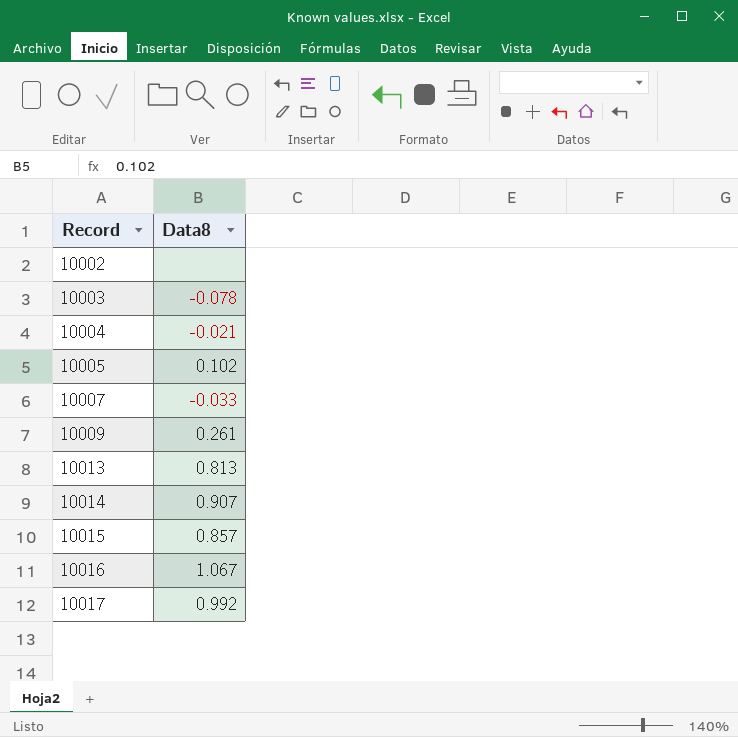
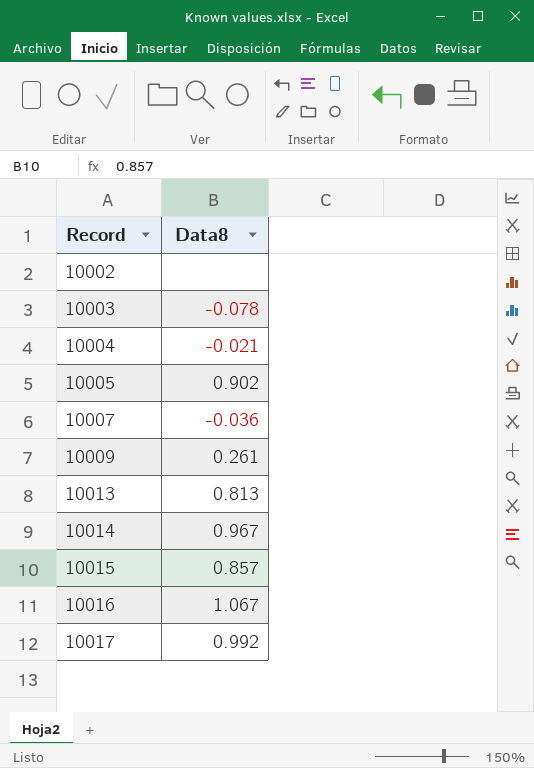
10005 | Data8: 0.102 -> 0.902
10007 | Data8: -0.033 -> -0.036
10014 | Data8: 0.907 -> 0.967

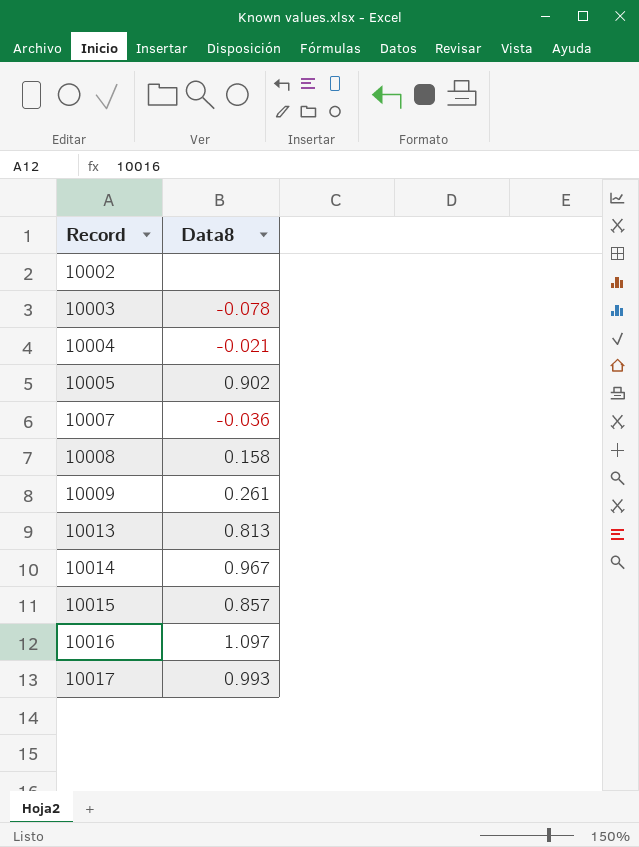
row 10008: none -> 0.158
10016 | Data8: 1.067 -> 1.097
10017 | Data8: 0.992 -> 0.993

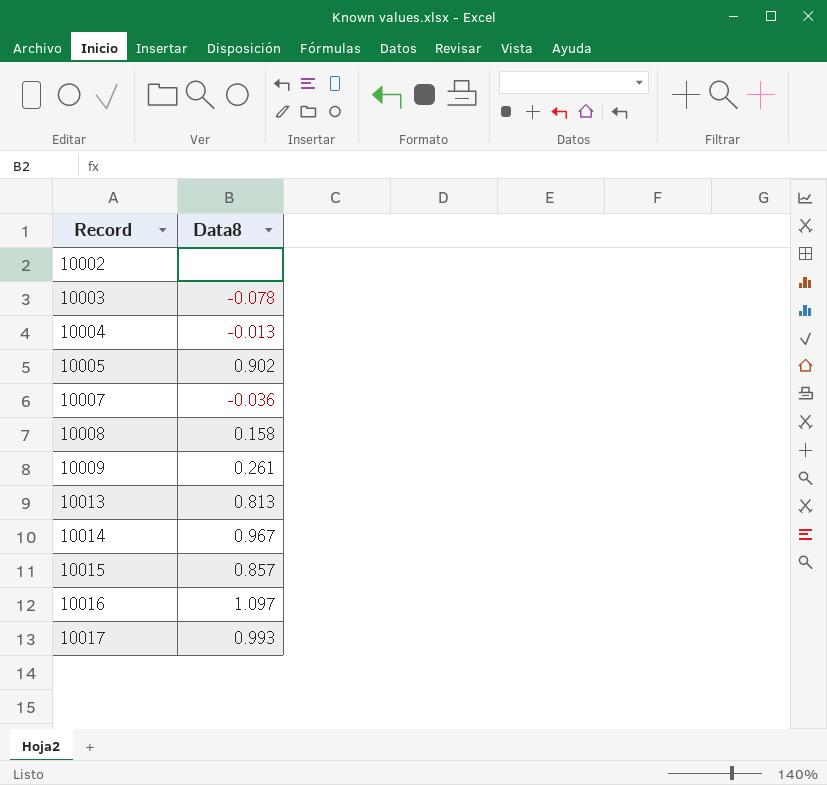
10004 | Data8: -0.021 -> -0.013

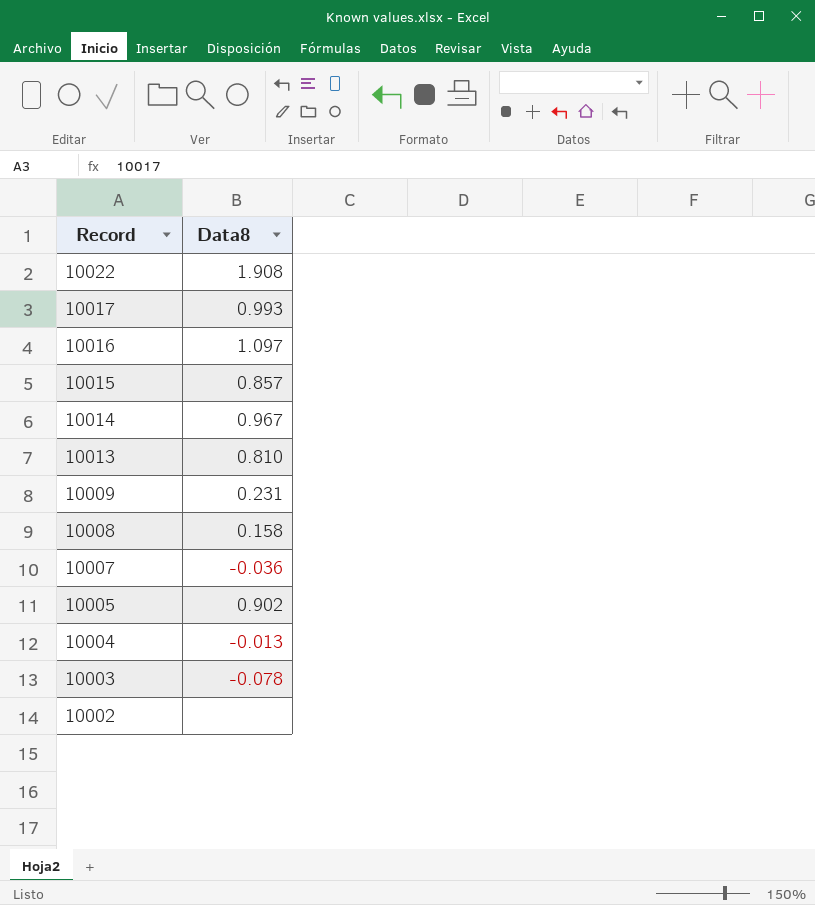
row order: Record ascending -> Record descending
row 10022: none -> 1.908
10013 | Data8: 0.813 -> 0.810
10009 | Data8: 0.261 -> 0.231

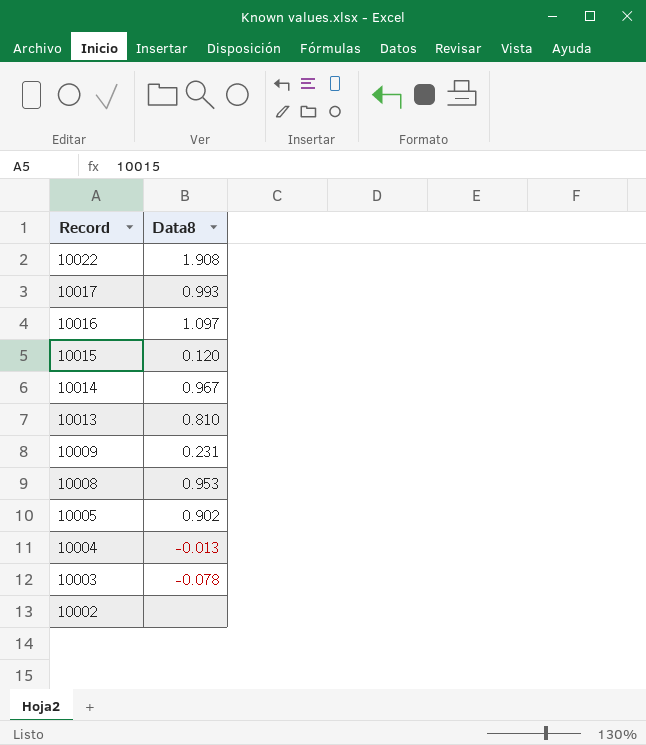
row 10007: -0.036 -> none
10015 | Data8: 0.857 -> 0.120
10008 | Data8: 0.158 -> 0.953

